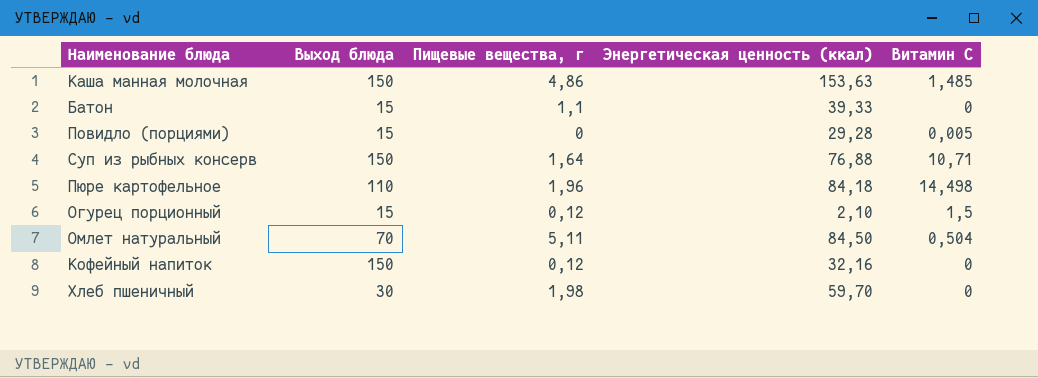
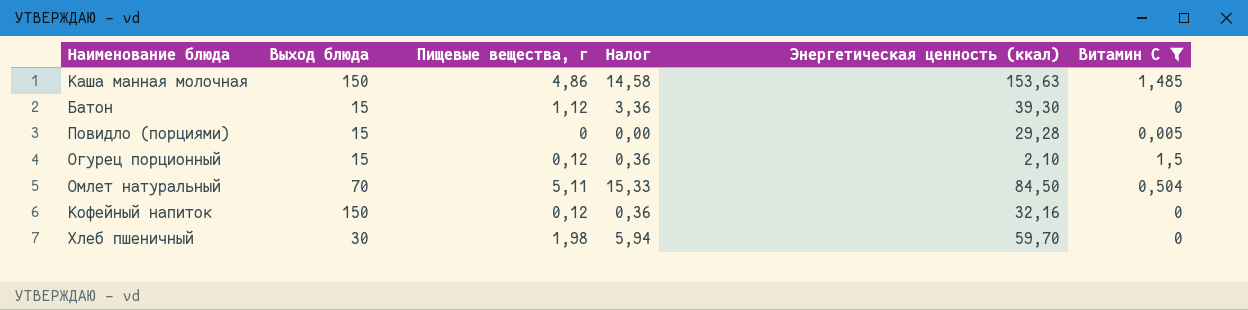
filter: none -> Витамин С <= 1,5
column Налог | formula: none -> [Пищевые вещества, г] * 3
Батон | Пищевые вещества, г: 1,1 -> 1,12
Батон | Энергетическая ценность (ккал): 39,33 -> 39,30

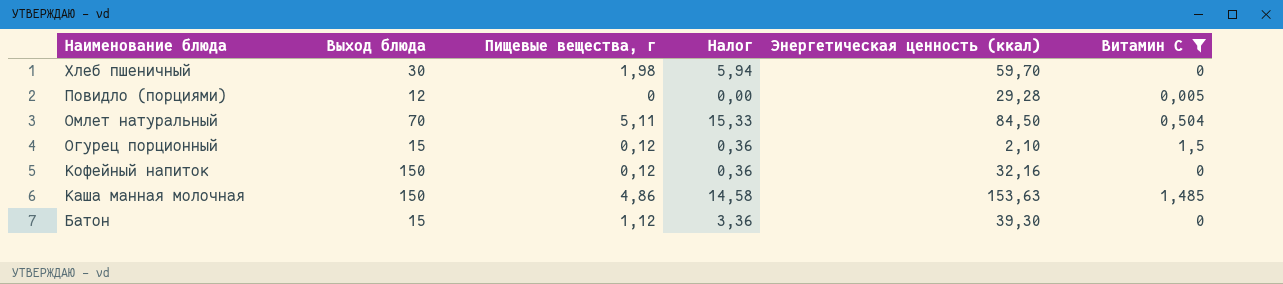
row order: none -> Наименование блюда descending
Повидло (порциями) | Выход блюда: 15 -> 12

